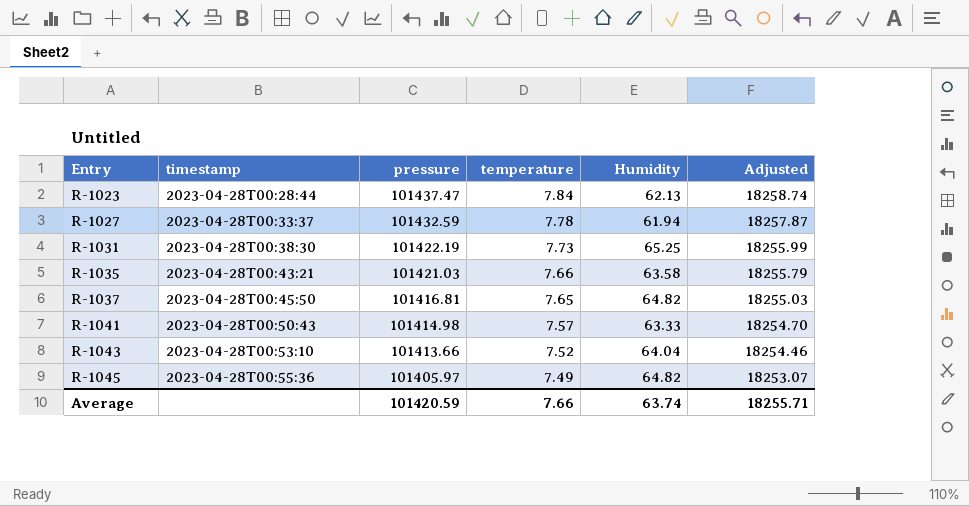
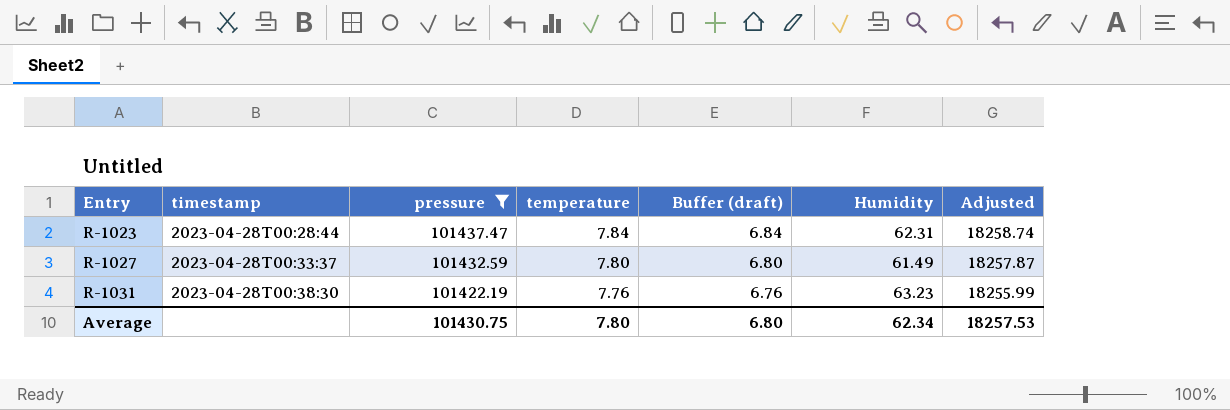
filter: none -> pressure >= 101422.19
column Buffer (draft) | formula: none -> [temperature] - 1
R-1023 | Humidity: 62.13 -> 62.31
R-1027 | temperature: 7.78 -> 7.80
R-1027 | Humidity: 61.94 -> 61.49
R-1031 | temperature: 7.73 -> 7.76
R-1031 | Humidity: 65.25 -> 63.23
Average | pressure: 101420.59 -> 101430.75
Average | temperature: 7.66 -> 7.80
Average | Humidity: 63.74 -> 62.34
Average | Adjusted: 18255.71 -> 18257.53

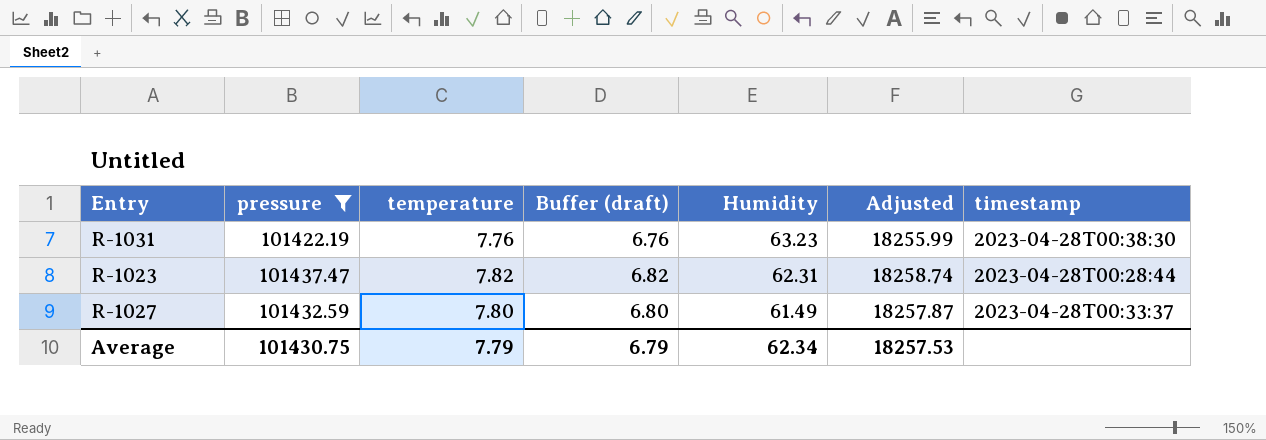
row order: Entry ascending -> Humidity descending
column timestamp | position: 2 -> 7
R-1023 | temperature: 7.84 -> 7.82
R-1023 | Buffer (draft): 6.84 -> 6.82
Average | temperature: 7.80 -> 7.79
Average | Buffer (draft): 6.80 -> 6.79

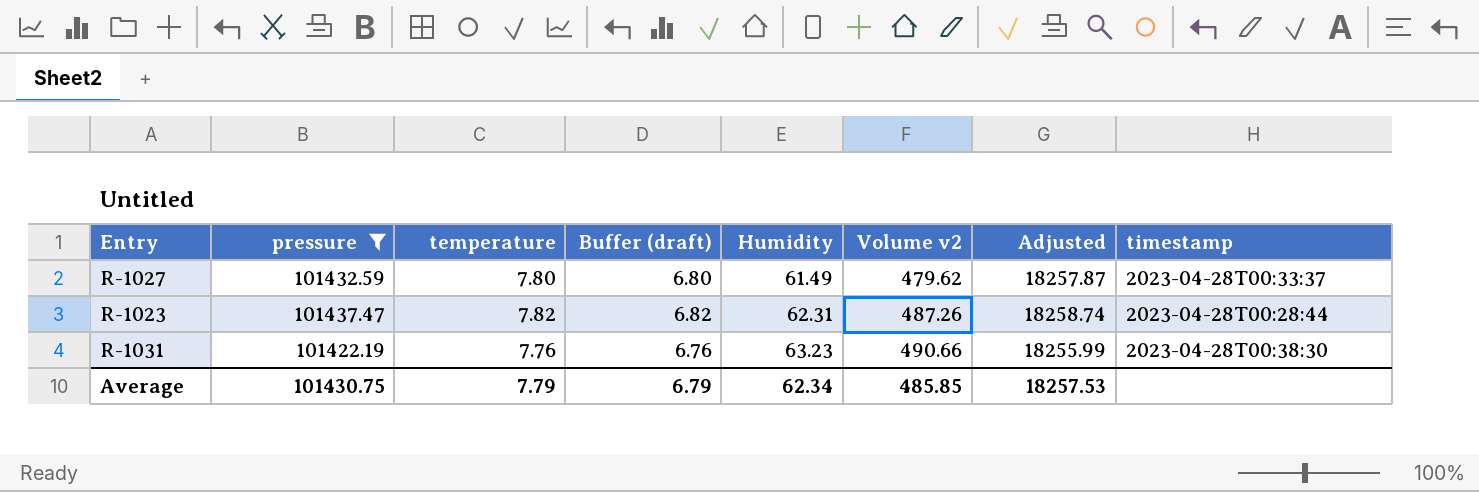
row order: Humidity descending -> Humidity ascending
column Volume v2 | formula: none -> [temperature] * [Humidity]

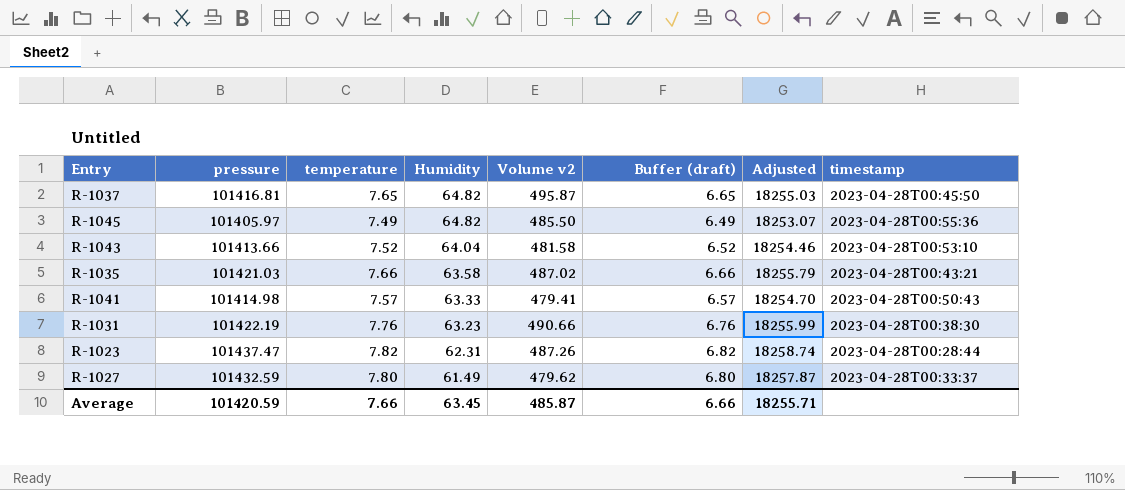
filter: pressure >= 101422.19 -> none
row order: Humidity ascending -> Humidity descending
column Buffer (draft) | position: 4 -> 6
Average | pressure: 101430.75 -> 101420.59
Average | temperature: 7.79 -> 7.66
Average | Humidity: 62.34 -> 63.45
Average | Volume v2: 485.85 -> 485.87
Average | Buffer (draft): 6.79 -> 6.66
Average | Adjusted: 18257.53 -> 18255.71

